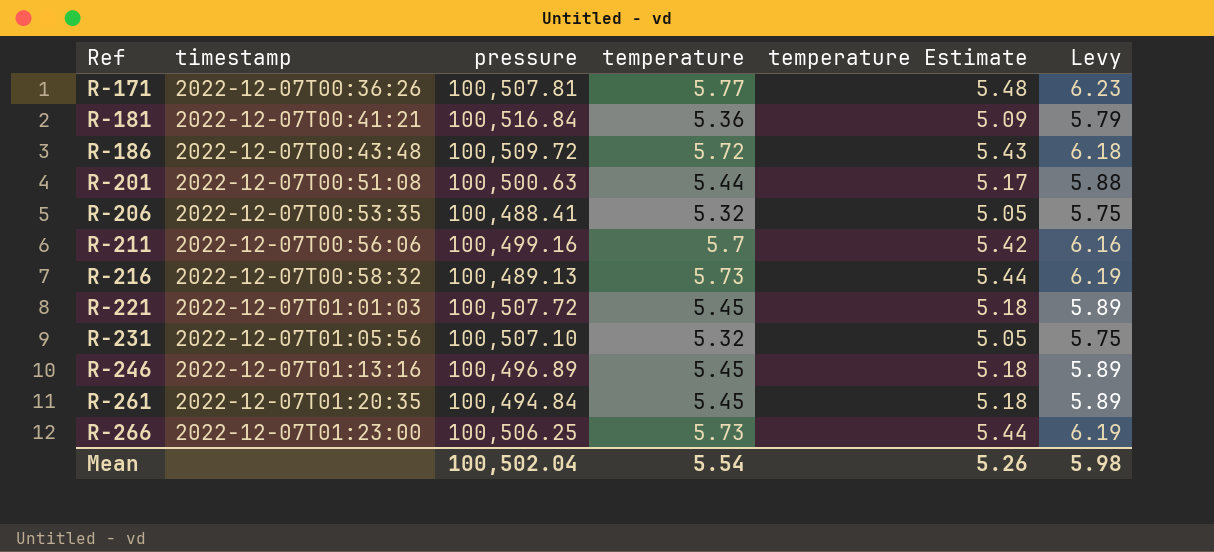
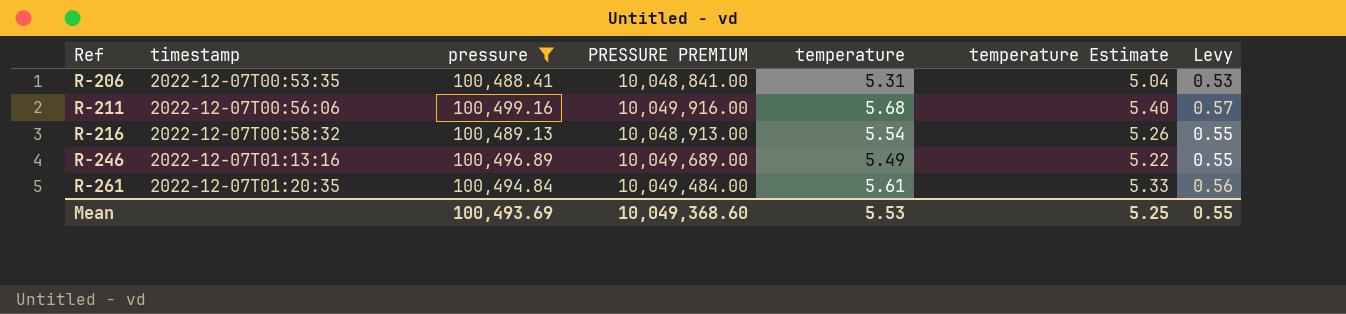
filter: none -> pressure <= 100,499.16
column PRESSURE PREMIUM | formula: none -> [pressure] * 100
column Levy | formula: [temperature] * 1.08 -> [temperature] * 0.1
R-206 | temperature: 5.32 -> 5.31
R-206 | temperature Estimate: 5.05 -> 5.04
R-211 | temperature: 5.7 -> 5.68
R-211 | temperature Estimate: 5.42 -> 5.40
R-216 | temperature: 5.73 -> 5.54
R-216 | temperature Estimate: 5.44 -> 5.26
R-246 | temperature: 5.45 -> 5.49
R-246 | temperature Estimate: 5.18 -> 5.22
R-261 | temperature: 5.45 -> 5.61
R-261 | temperature Estimate: 5.18 -> 5.33
Mean | pressure: 100,502.04 -> 100,493.69
Mean | temperature: 5.54 -> 5.53
Mean | temperature Estimate: 5.26 -> 5.25
Mean | Levy: 5.98 -> 0.55

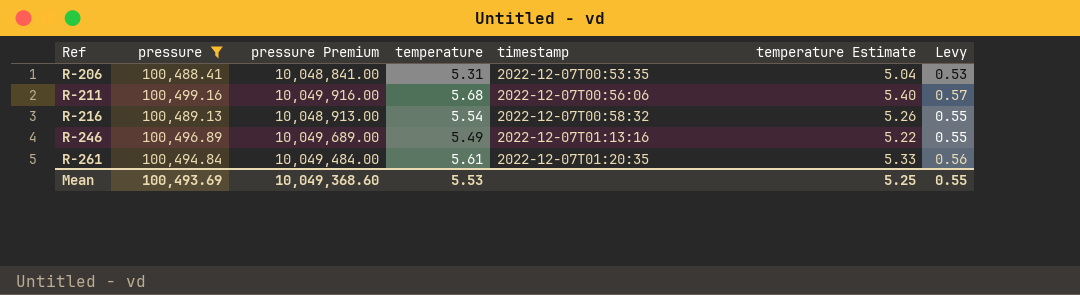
column name: PRESSURE PREMIUM -> pressure Premium
column timestamp | position: 2 -> 5

